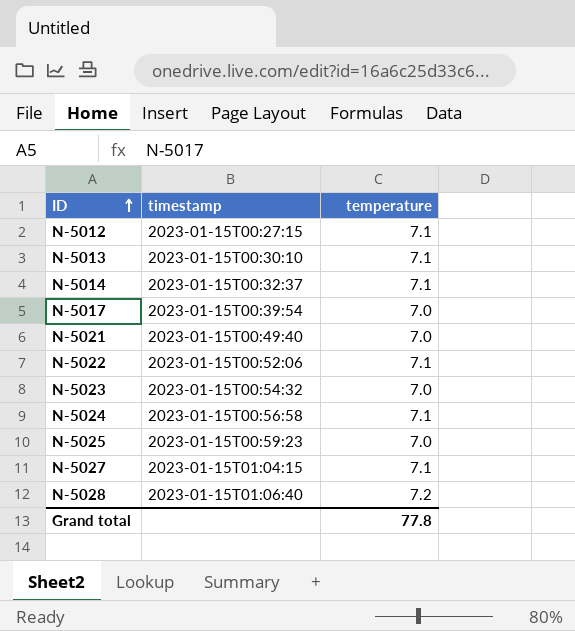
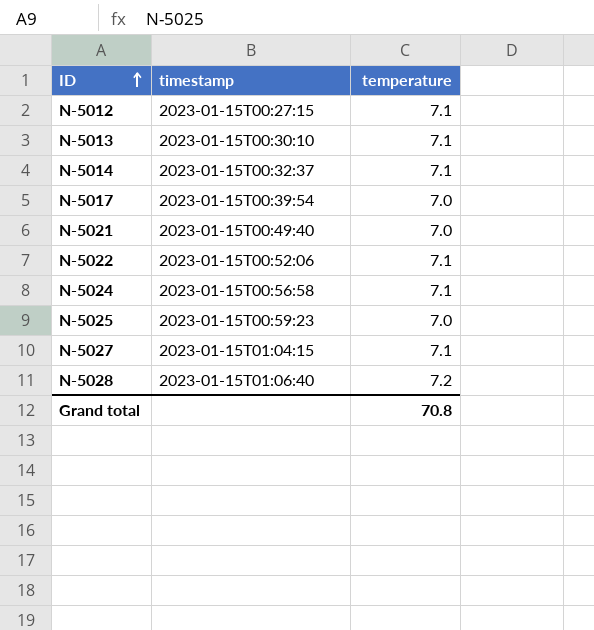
row N-5023: 2023-01-15T00:54:32 | 7.0 -> none
Grand total | temperature: 77.8 -> 70.8

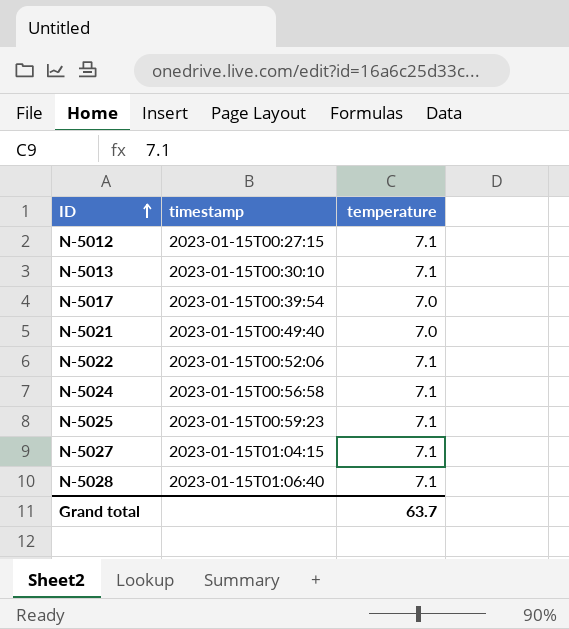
row N-5014: 2023-01-15T00:32:37 | 7.1 -> none
N-5025 | temperature: 7.0 -> 7.1
N-5028 | temperature: 7.2 -> 7.1
Grand total | temperature: 70.8 -> 63.7

